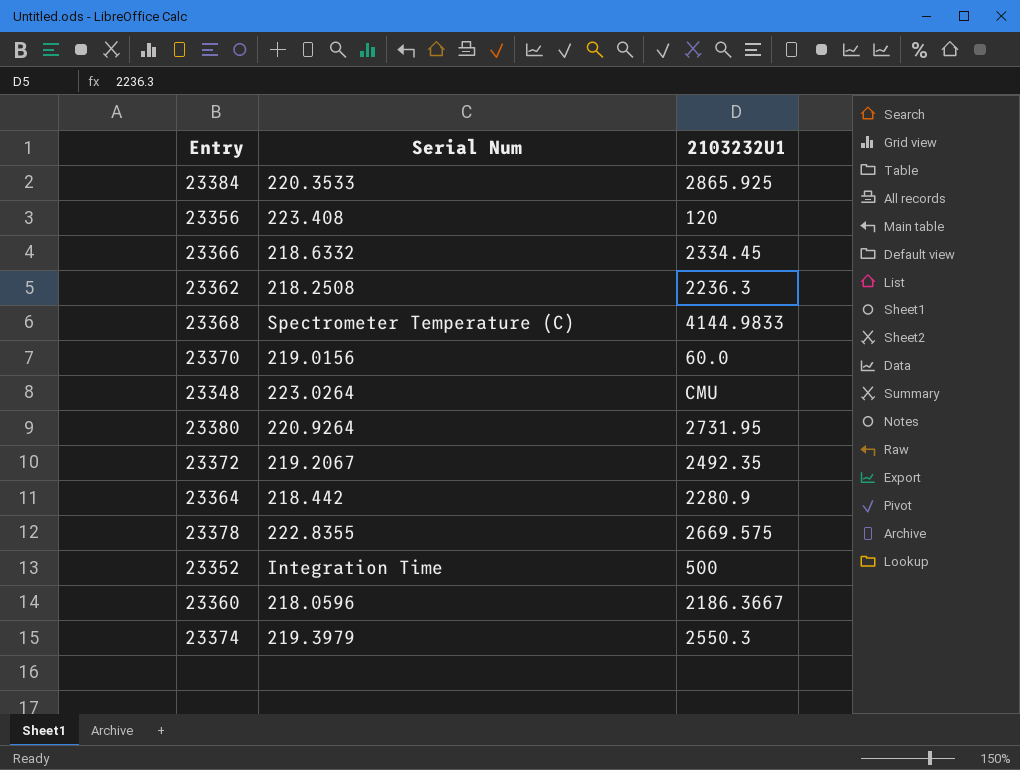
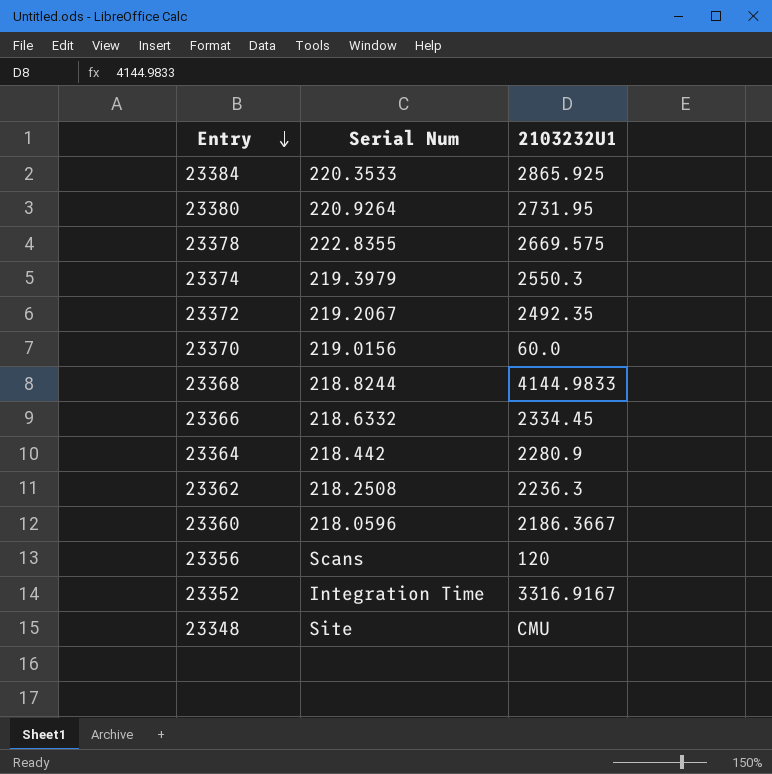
row order: none -> Entry descending
23368 | Serial Num: Spectrometer Temperature (C) -> 218.8244
23356 | Serial Num: 223.408 -> Scans
23352 | 2103232U1: 500 -> 3316.9167
23348 | Serial Num: 223.0264 -> Site

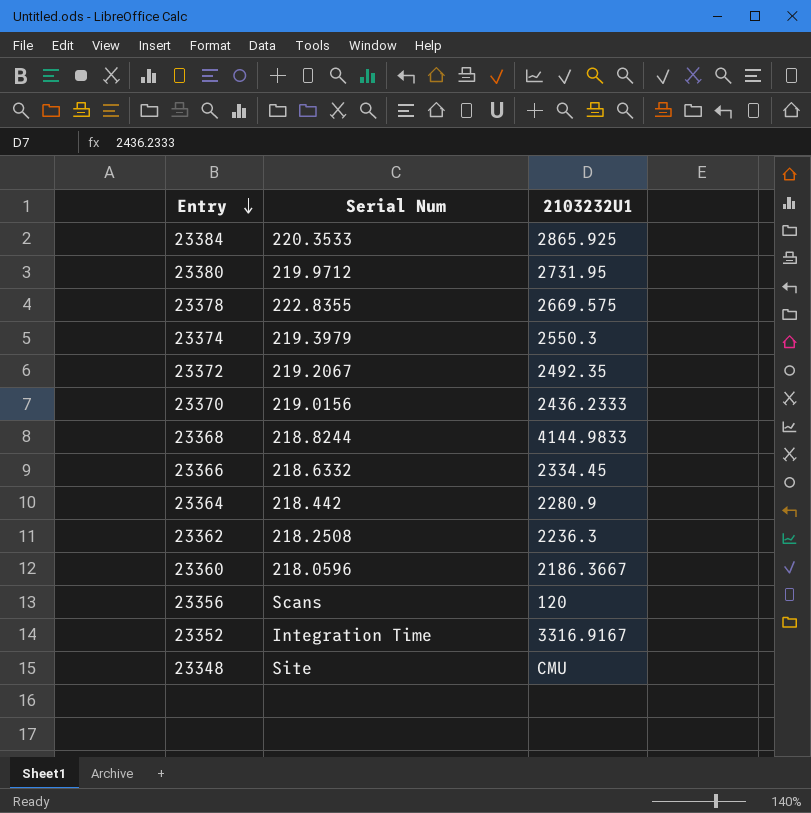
23380 | Serial Num: 220.9264 -> 219.9712
23370 | 2103232U1: 60.0 -> 2436.2333

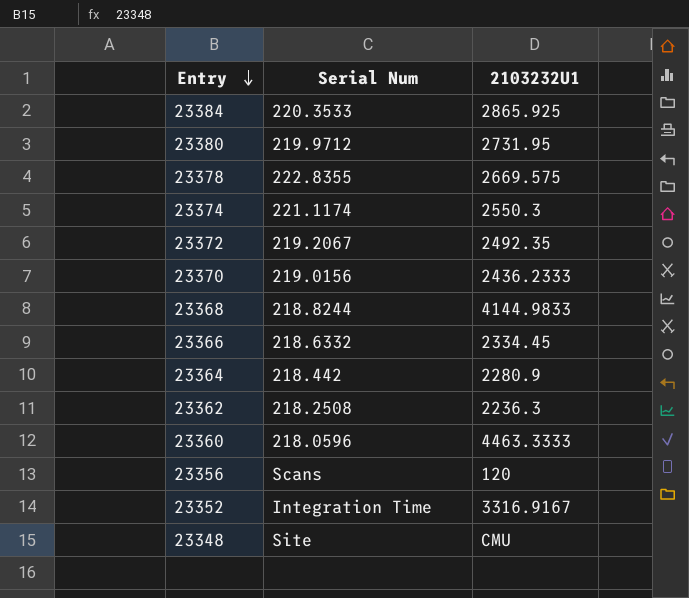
23374 | Serial Num: 219.3979 -> 221.1174
23360 | 2103232U1: 2186.3667 -> 4463.3333

